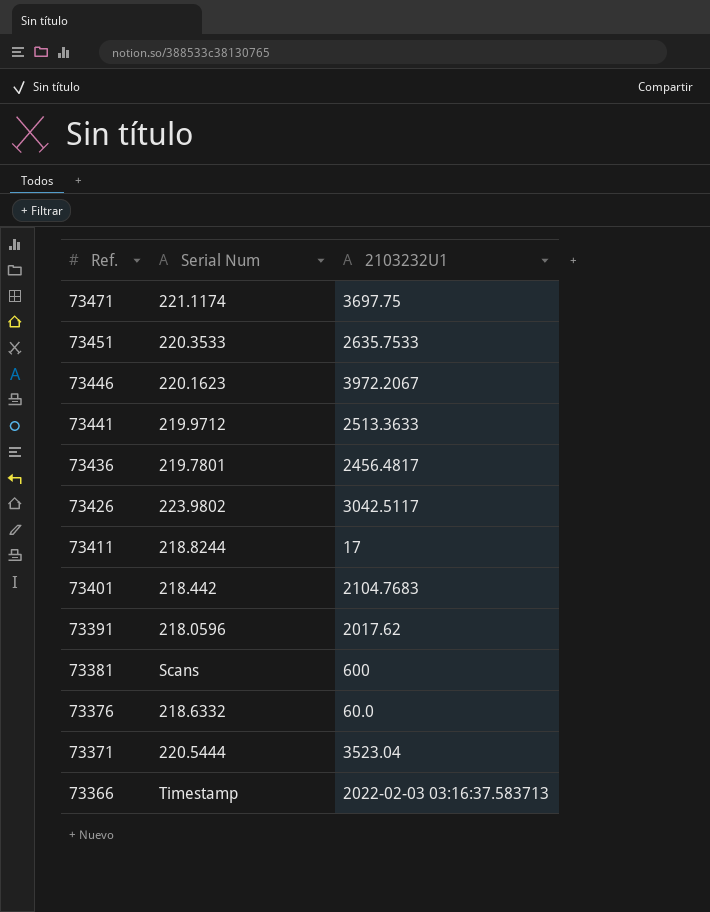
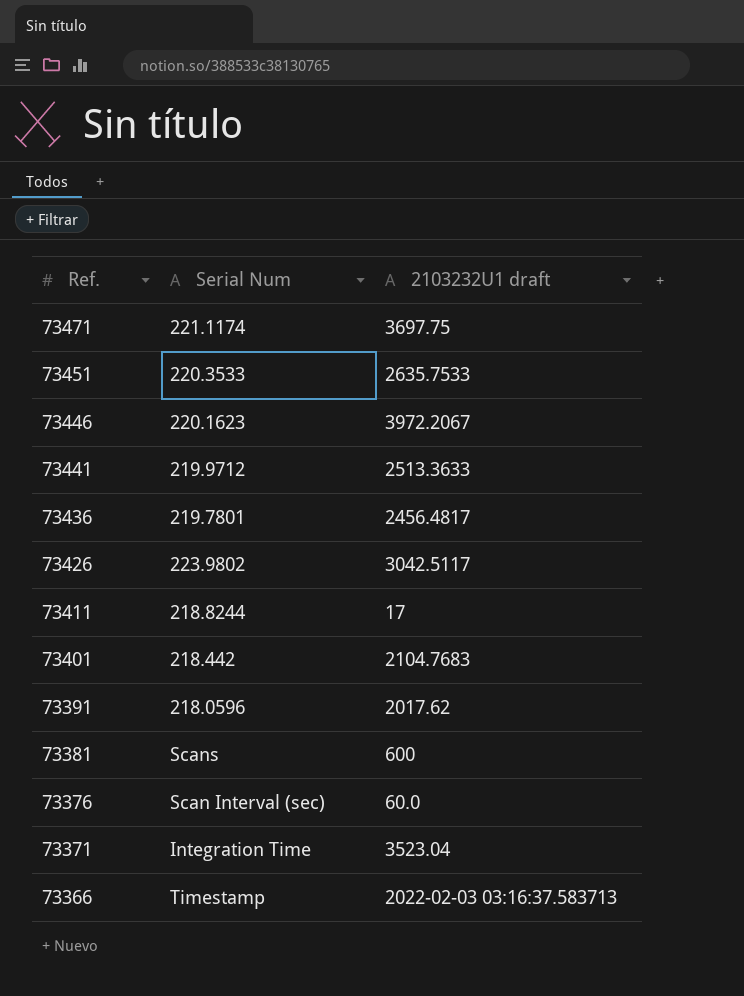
column name: 2103232U1 -> 2103232U1 draft
73376 | Serial Num: 218.6332 -> Scan Interval (sec)
73371 | Serial Num: 220.5444 -> Integration Time

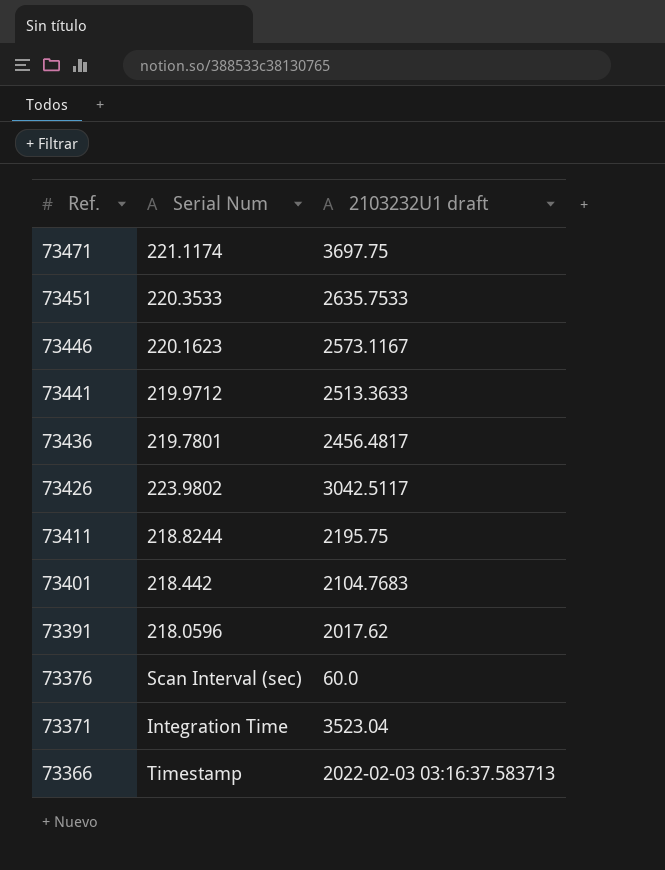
row 73381: Scans | 600 -> none
73446 | 2103232U1 draft: 3972.2067 -> 2573.1167
73411 | 2103232U1 draft: 17 -> 2195.75

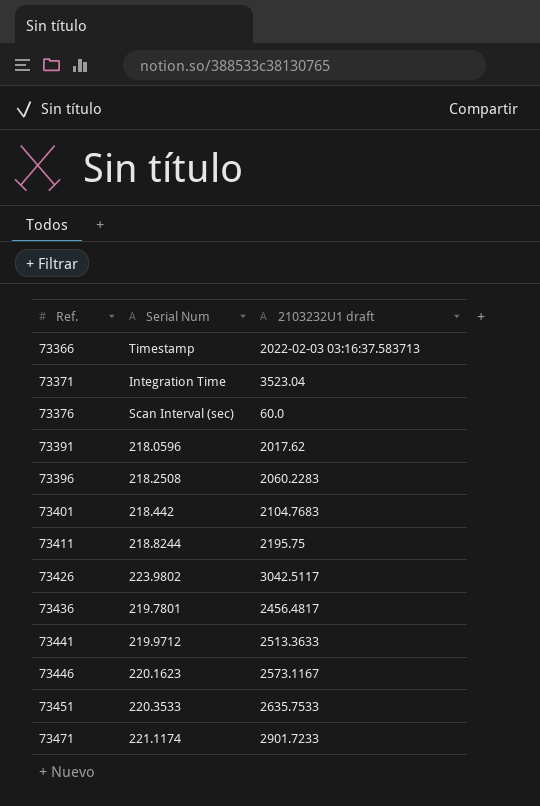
row order: Ref. descending -> Ref. ascending
row 73396: none -> 218.2508 | 2060.2283
73471 | 2103232U1 draft: 3697.75 -> 2901.7233

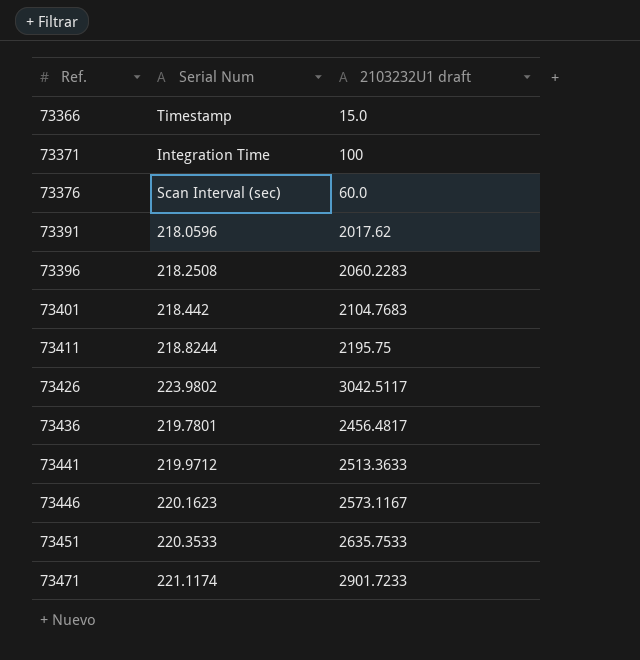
73366 | 2103232U1 draft: 2022-02-03 03:16:37.583713 -> 15.0
73371 | 2103232U1 draft: 3523.04 -> 100

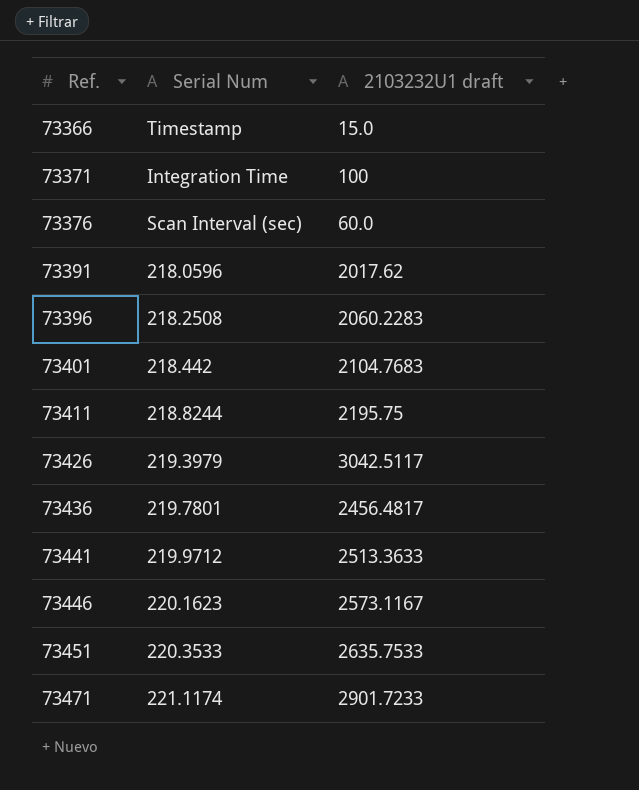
73426 | Serial Num: 223.9802 -> 219.3979

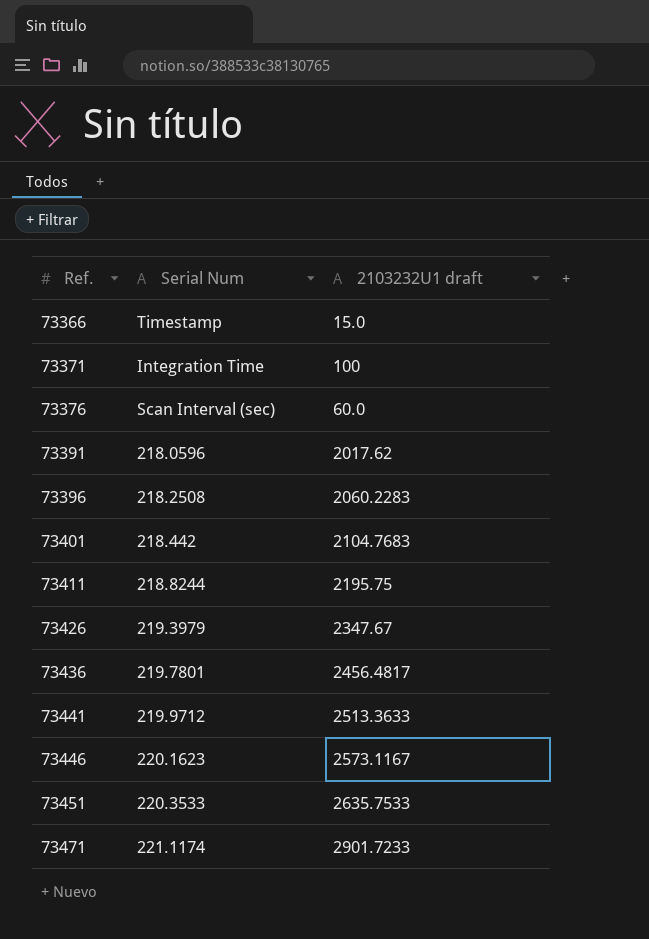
73426 | 2103232U1 draft: 3042.5117 -> 2347.67

